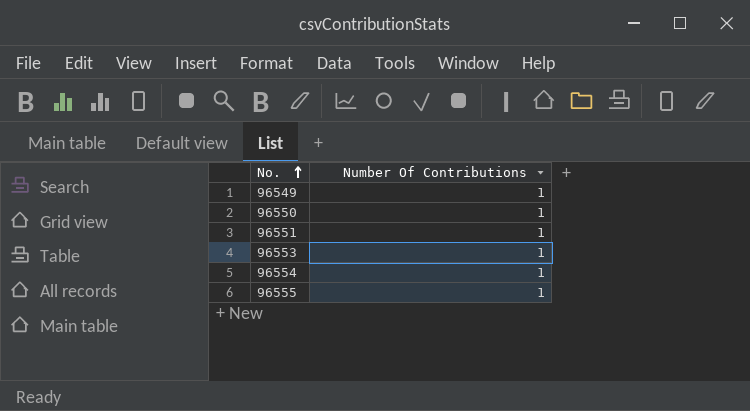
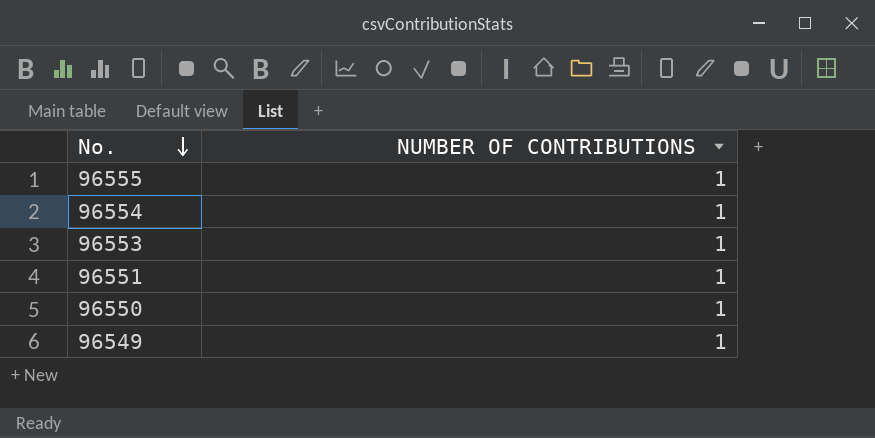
row order: No. ascending -> No. descending
column name: Number Of Contributions -> NUMBER OF CONTRIBUTIONS

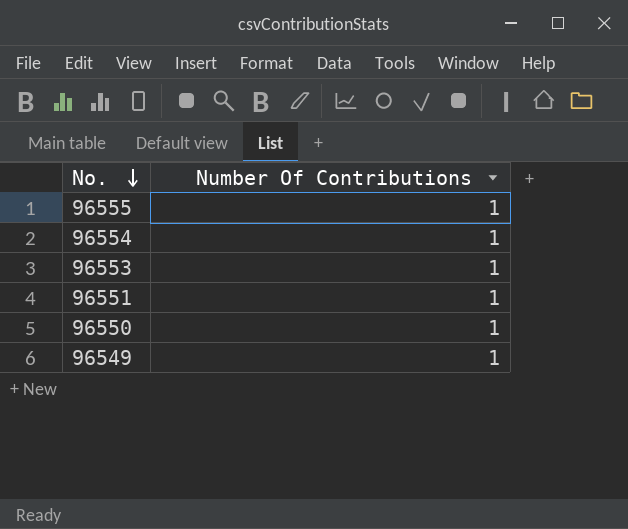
column name: NUMBER OF CONTRIBUTIONS -> Number Of Contributions

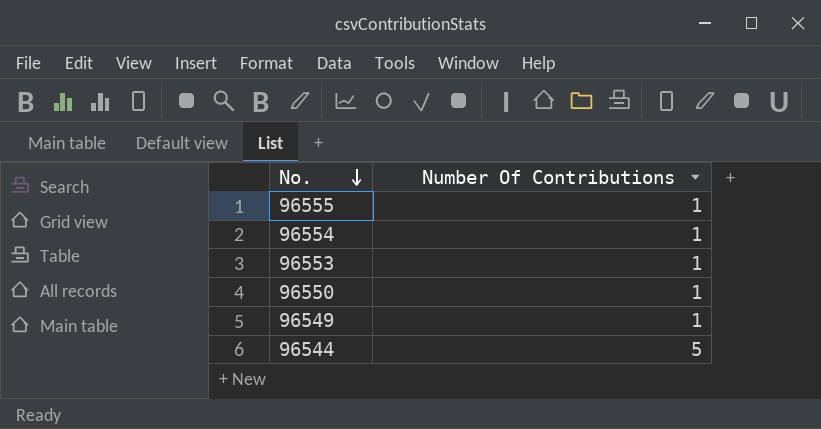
row 96551: 1 -> none
row 96544: none -> 5

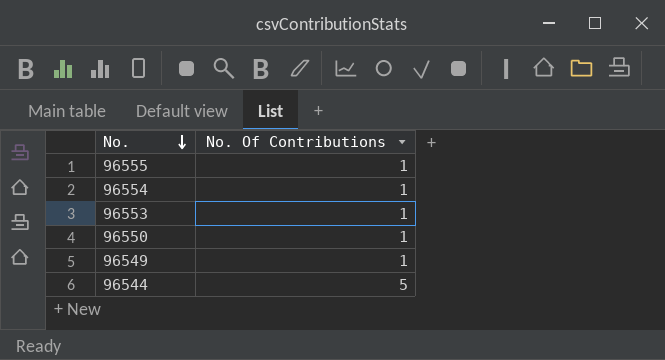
column name: Number Of Contributions -> No. Of Contributions

